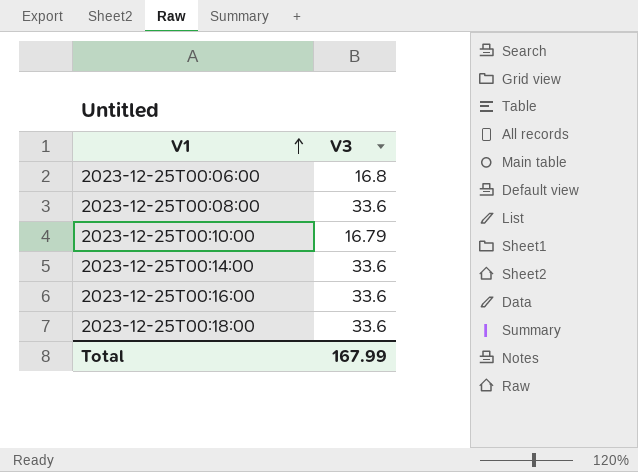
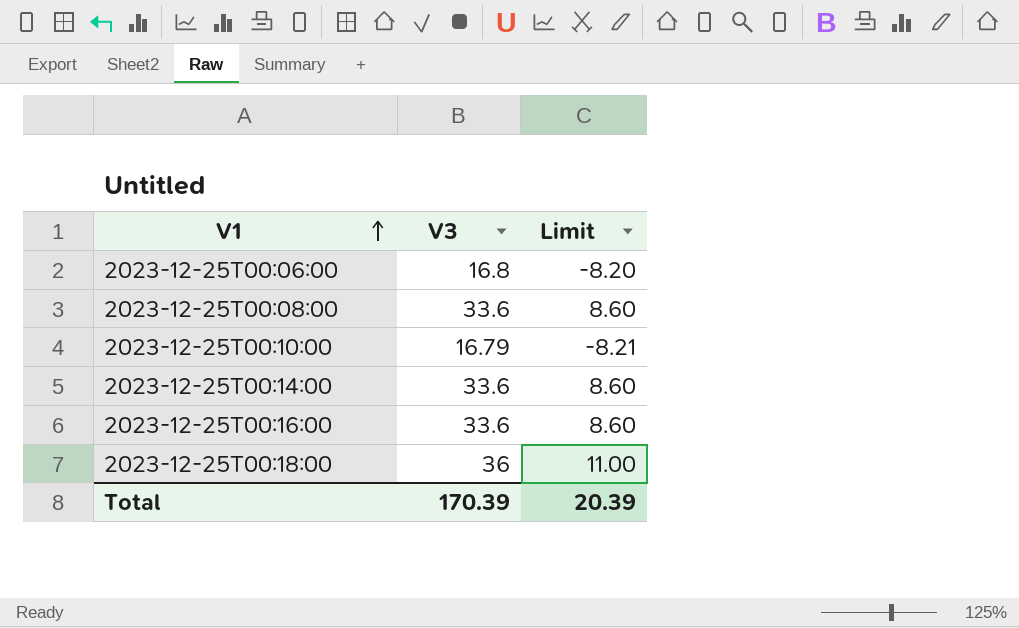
column Limit | formula: none -> [V3] - 25
2023-12-25T00:18:00 | V3: 33.6 -> 36
Total | V3: 167.99 -> 170.39

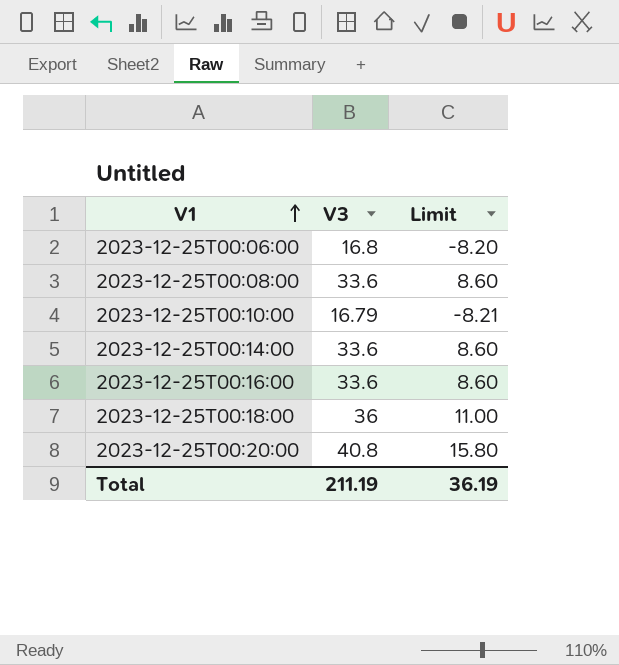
row 2023-12-25T00:20:00: none -> 40.8 | 15.80
Total | V3: 170.39 -> 211.19
Total | Limit: 20.39 -> 36.19

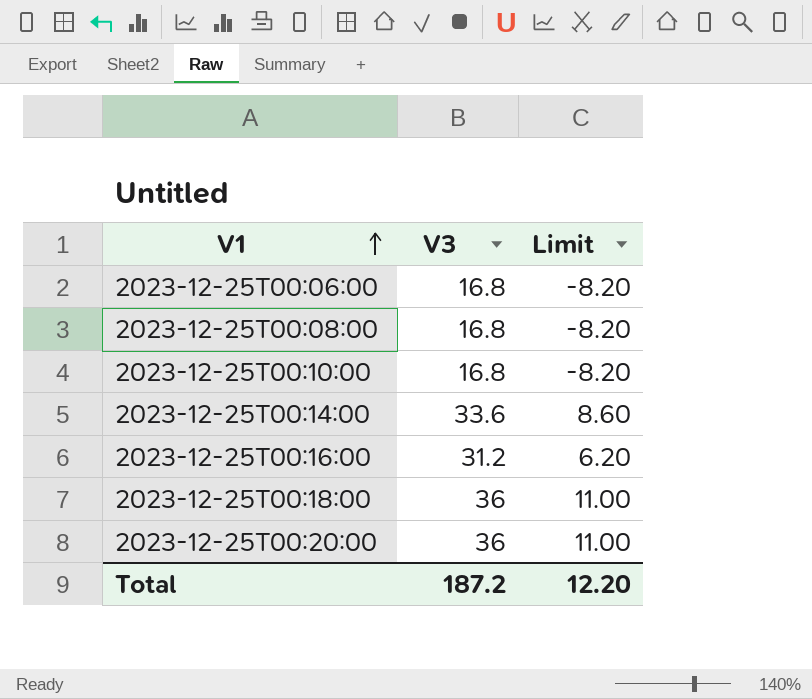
2023-12-25T00:08:00 | V3: 33.6 -> 16.8
2023-12-25T00:08:00 | Limit: 8.60 -> -8.20
2023-12-25T00:10:00 | V3: 16.79 -> 16.8
2023-12-25T00:10:00 | Limit: -8.21 -> -8.20
2023-12-25T00:16:00 | V3: 33.6 -> 31.2
2023-12-25T00:16:00 | Limit: 8.60 -> 6.20
2023-12-25T00:20:00 | V3: 40.8 -> 36
2023-12-25T00:20:00 | Limit: 15.80 -> 11.00
Total | V3: 211.19 -> 187.2
Total | Limit: 36.19 -> 12.20

